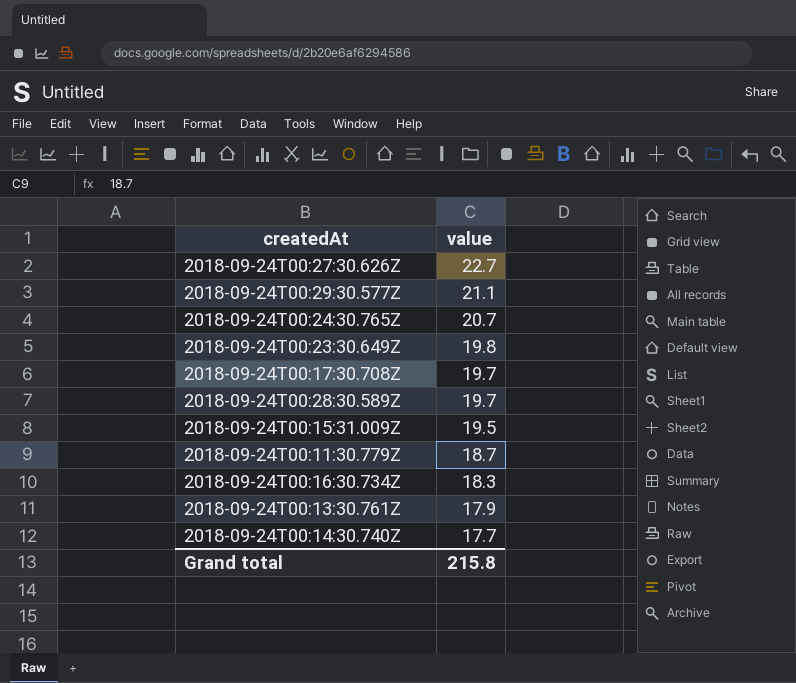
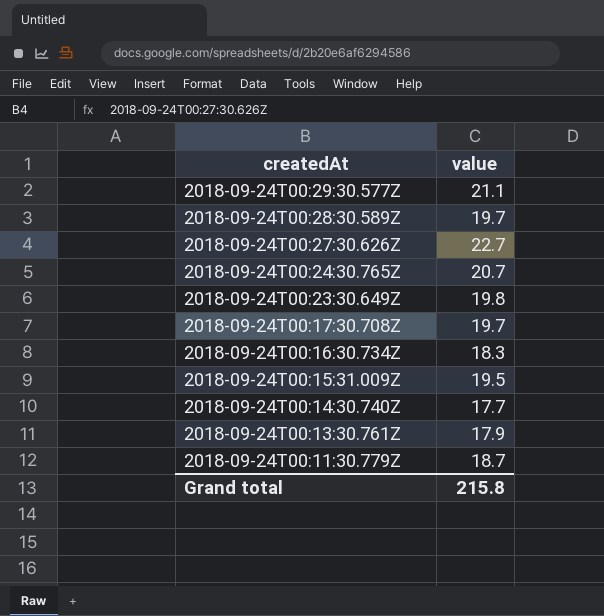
row order: value descending -> createdAt descending

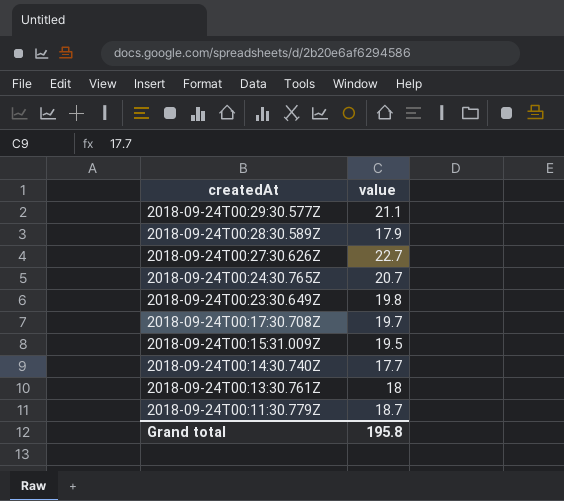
row 2018-09-24T00:16:30.734Z: 18.3 -> none
2018-09-24T00:28:30.589Z | value: 19.7 -> 17.9
2018-09-24T00:13:30.761Z | value: 17.9 -> 18
Grand total | value: 215.8 -> 195.8

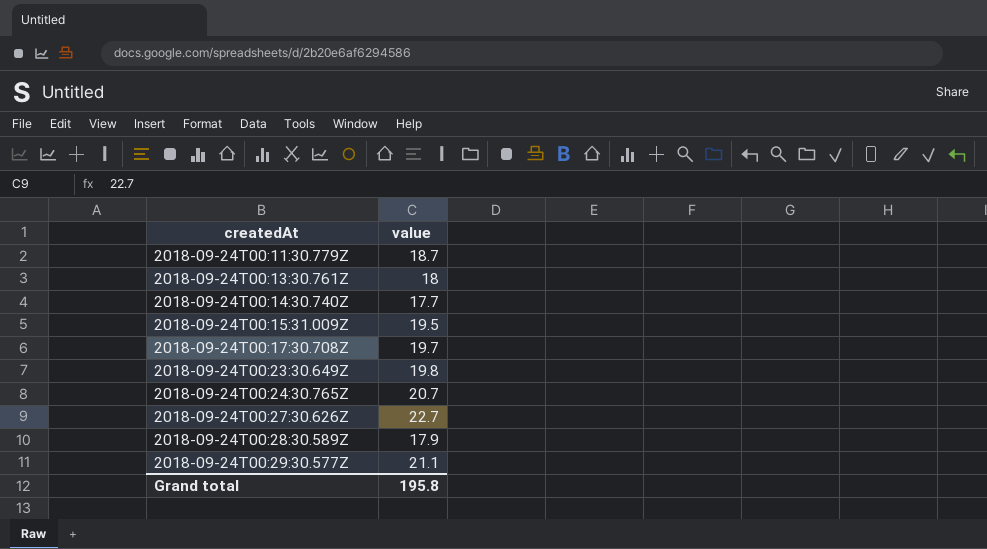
row order: createdAt descending -> createdAt ascending

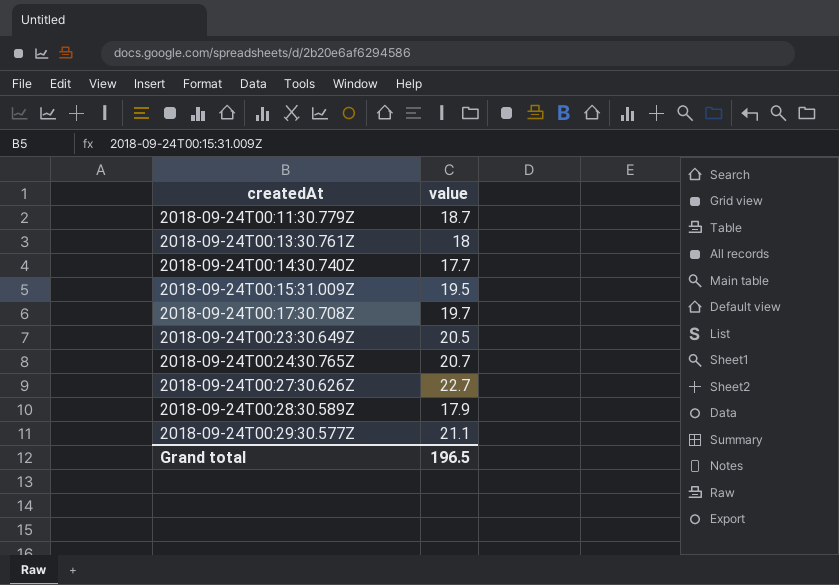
2018-09-24T00:23:30.649Z | value: 19.8 -> 20.5
Grand total | value: 195.8 -> 196.5

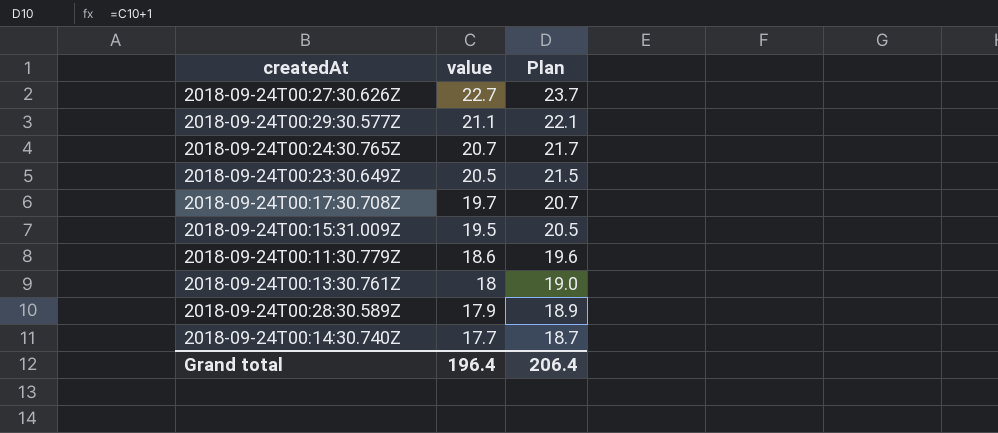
row order: createdAt ascending -> value descending
column Plan | formula: none -> [value] + 1
2018-09-24T00:11:30.779Z | value: 18.7 -> 18.6
Grand total | value: 196.5 -> 196.4

